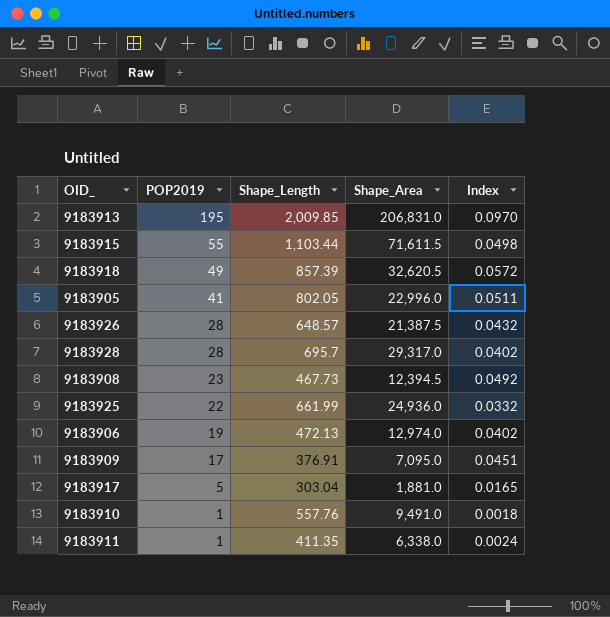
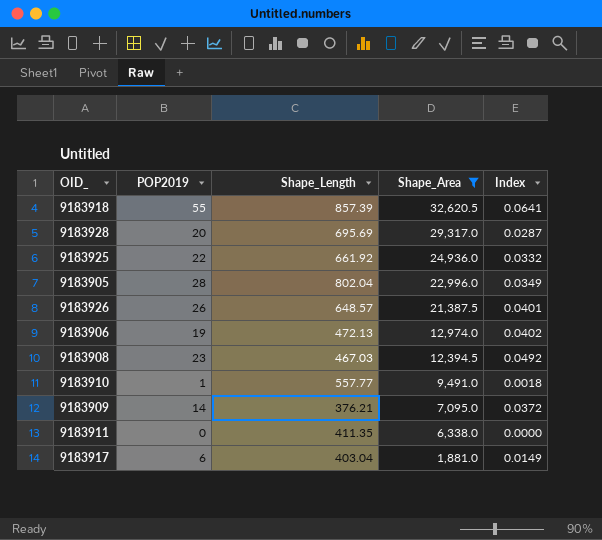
filter: none -> Shape_Area <= 32,620.5
row order: POP2019 descending -> Shape_Area descending
9183918 | POP2019: 49 -> 55
9183918 | Index: 0.0572 -> 0.0641
9183928 | POP2019: 28 -> 20
9183928 | Shape_Length: 695.7 -> 695.69
9183928 | Index: 0.0402 -> 0.0287
9183925 | Shape_Length: 661.99 -> 661.92
9183905 | POP2019: 41 -> 28
9183905 | Shape_Length: 802.05 -> 802.04
9183905 | Index: 0.0511 -> 0.0349
9183926 | POP2019: 28 -> 26
9183926 | Index: 0.0432 -> 0.0401
9183908 | Shape_Length: 467.73 -> 467.03
9183910 | Shape_Length: 557.76 -> 557.77
9183909 | POP2019: 17 -> 14
9183909 | Shape_Length: 376.91 -> 376.21
9183909 | Index: 0.0451 -> 0.0372
9183911 | POP2019: 1 -> 0
9183911 | Index: 0.0024 -> 0.0000
9183917 | POP2019: 5 -> 6
9183917 | Shape_Length: 303.04 -> 403.04
9183917 | Index: 0.0165 -> 0.0149

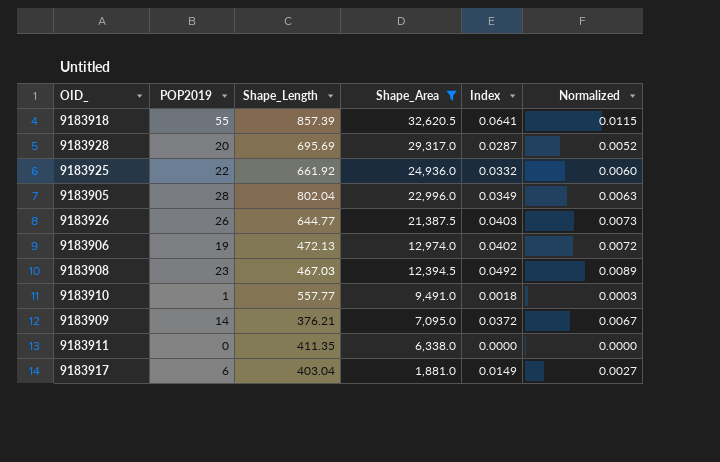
column Normalized | formula: none -> [Index] * 0.18
9183926 | Shape_Length: 648.57 -> 644.77
9183926 | Index: 0.0401 -> 0.0403

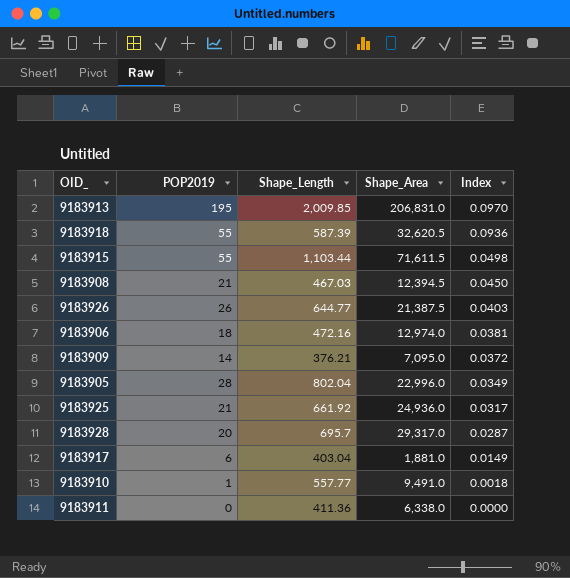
filter: Shape_Area <= 32,620.5 -> none
row order: Shape_Area descending -> Index descending
column Normalized | formula: [Index] * 0.18 -> none
9183918 | Shape_Length: 857.39 -> 587.39
9183918 | Index: 0.0641 -> 0.0936
9183908 | POP2019: 23 -> 21
9183908 | Index: 0.0492 -> 0.0450
9183906 | POP2019: 19 -> 18
9183906 | Shape_Length: 472.13 -> 472.16
9183906 | Index: 0.0402 -> 0.0381
9183925 | POP2019: 22 -> 21
9183925 | Index: 0.0332 -> 0.0317
9183928 | Shape_Length: 695.69 -> 695.7
9183911 | Shape_Length: 411.35 -> 411.36

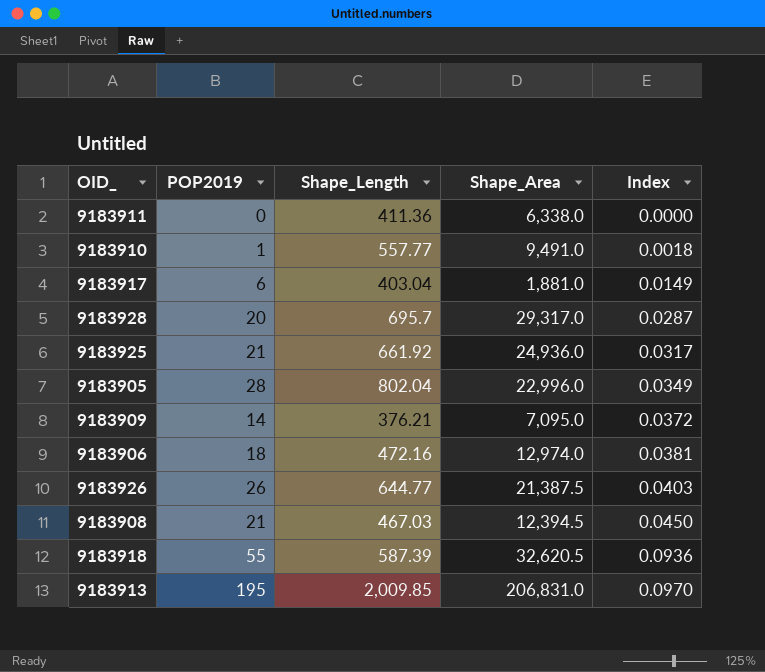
row order: Index descending -> Index ascending
row 9183915: 55 | 1,103.44 | 71,611.5 | 0.0498 -> none

